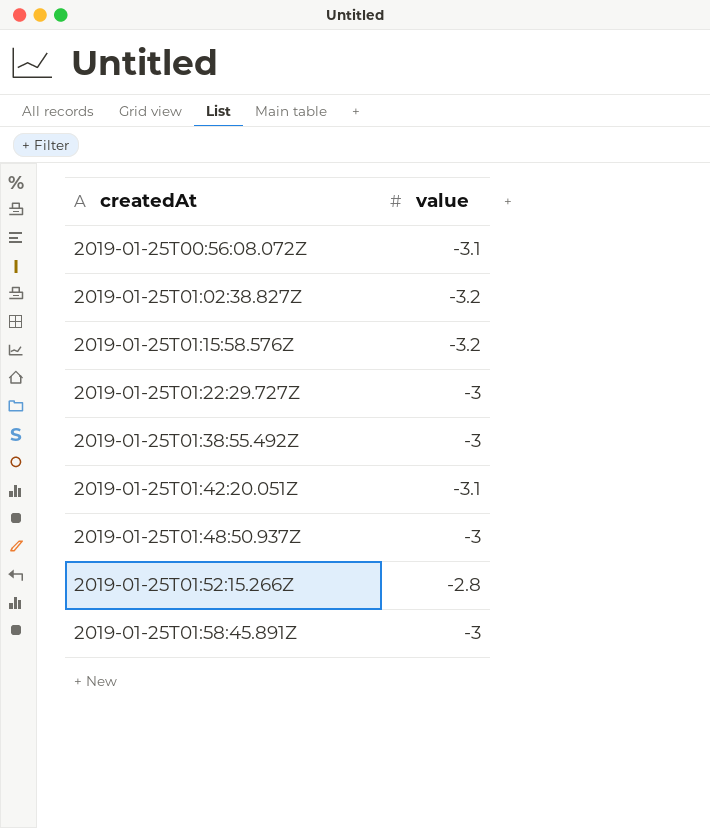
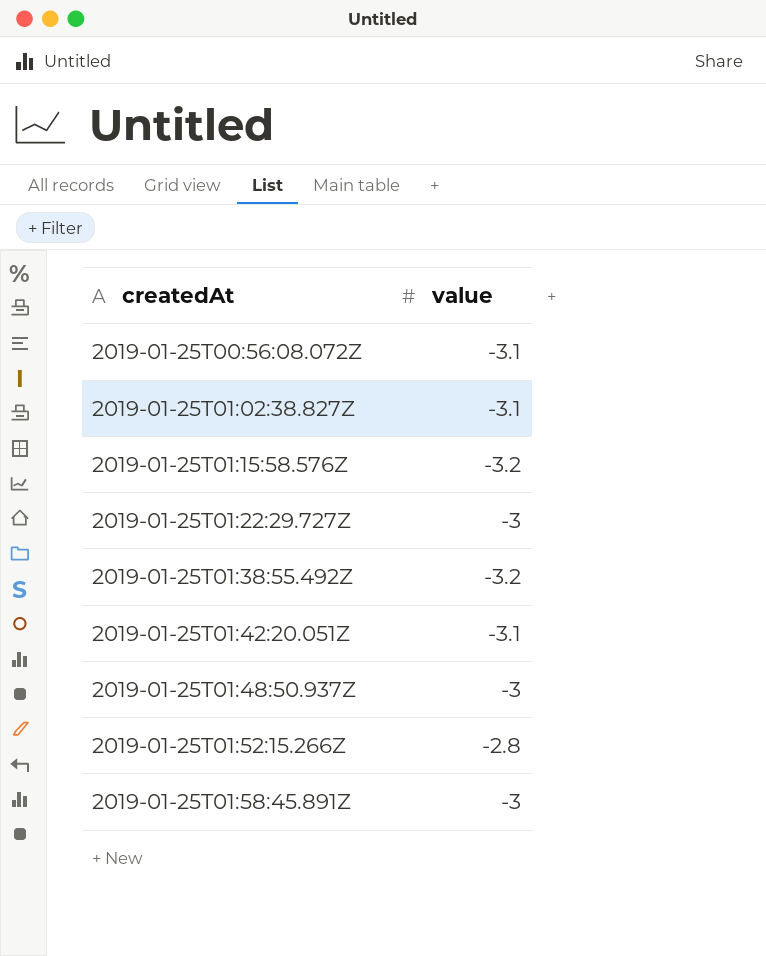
2019-01-25T01:02:38.827Z | value: -3.2 -> -3.1
2019-01-25T01:38:55.492Z | value: -3 -> -3.2

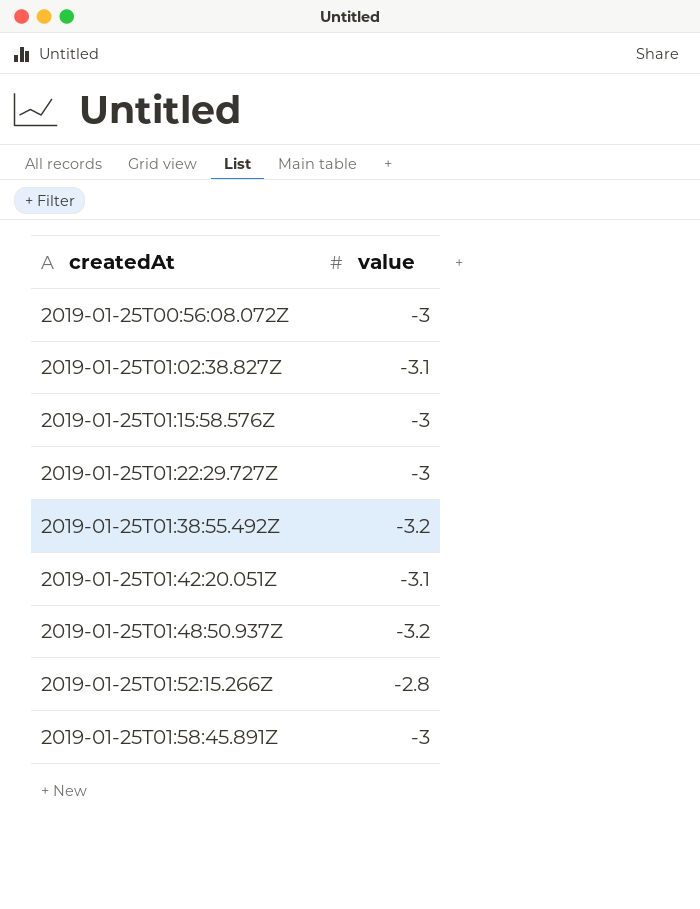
2019-01-25T00:56:08.072Z | value: -3.1 -> -3
2019-01-25T01:15:58.576Z | value: -3.2 -> -3
2019-01-25T01:48:50.937Z | value: -3 -> -3.2

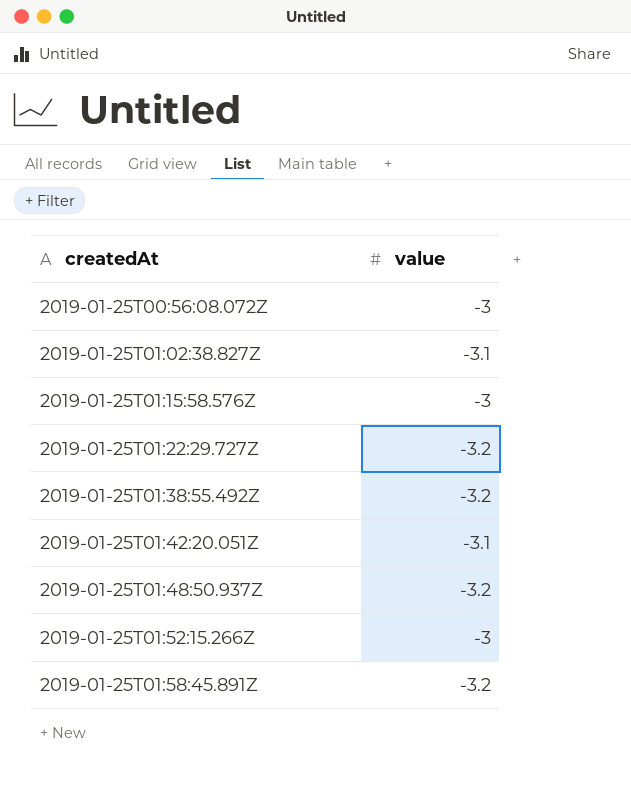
2019-01-25T01:22:29.727Z | value: -3 -> -3.2
2019-01-25T01:52:15.266Z | value: -2.8 -> -3
2019-01-25T01:58:45.891Z | value: -3 -> -3.2

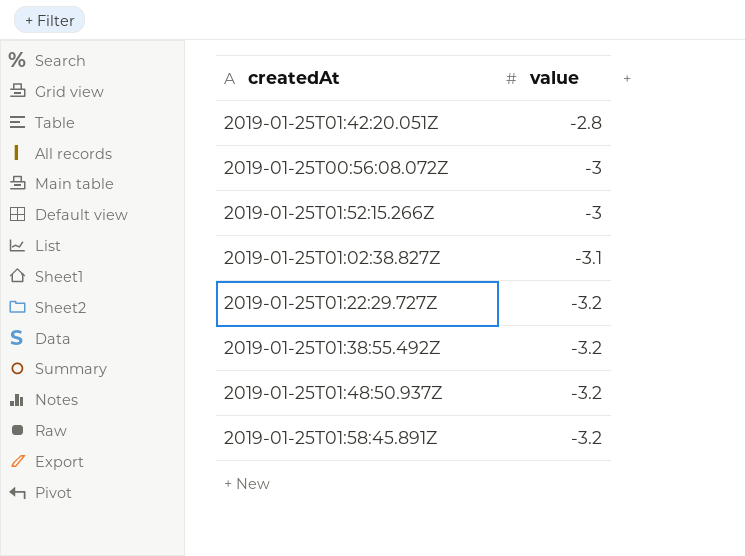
row order: createdAt ascending -> value descending
row 2019-01-25T01:15:58.576Z: -3 -> none
2019-01-25T01:42:20.051Z | value: -3.1 -> -2.8

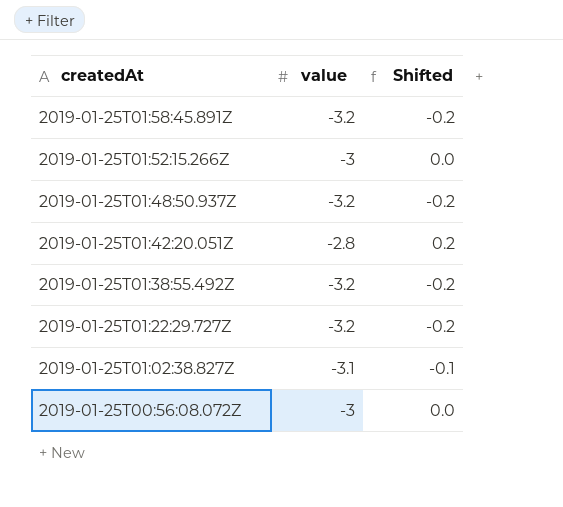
row order: value descending -> createdAt descending
column Shifted | formula: none -> [value] + 3

